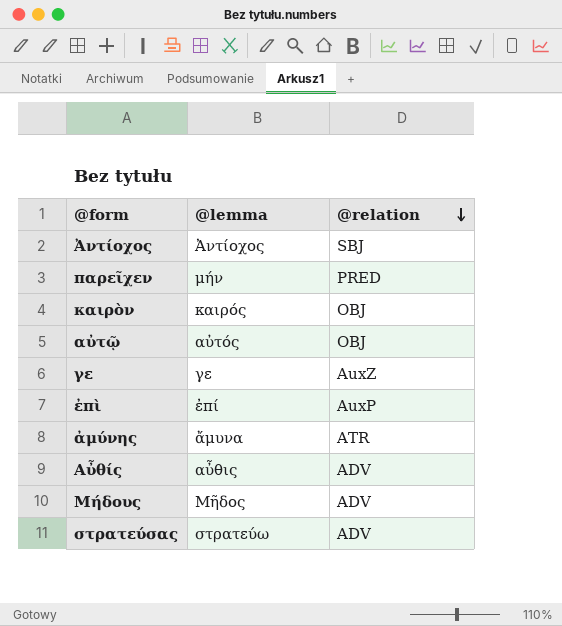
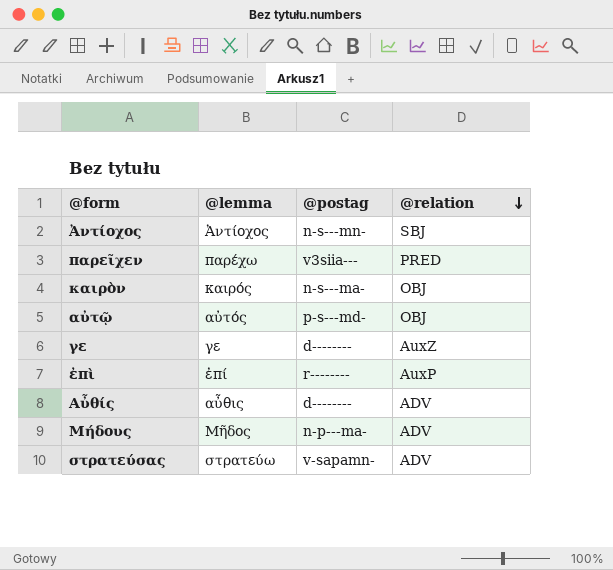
column @postag | position: none -> 3
row ἀμύνης: ἄμυνα | ATR -> none
παρεῖχεν | @lemma: μήν -> παρέχω

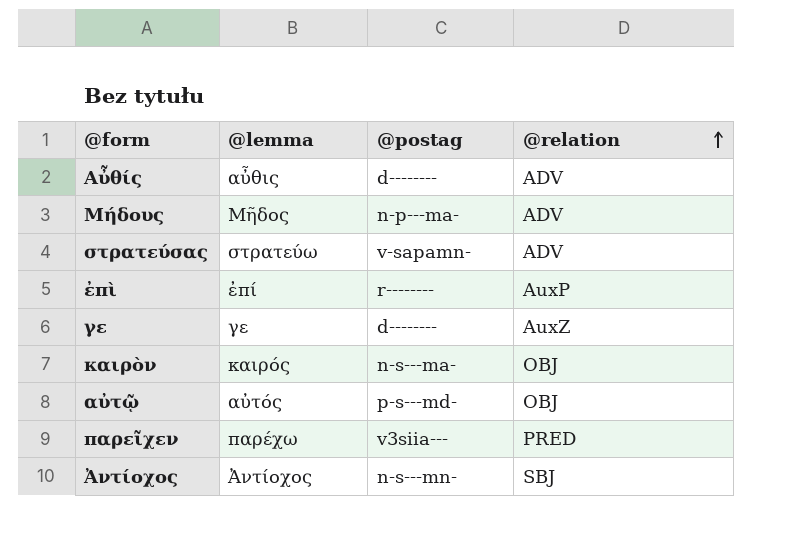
row order: @relation descending -> @relation ascending

